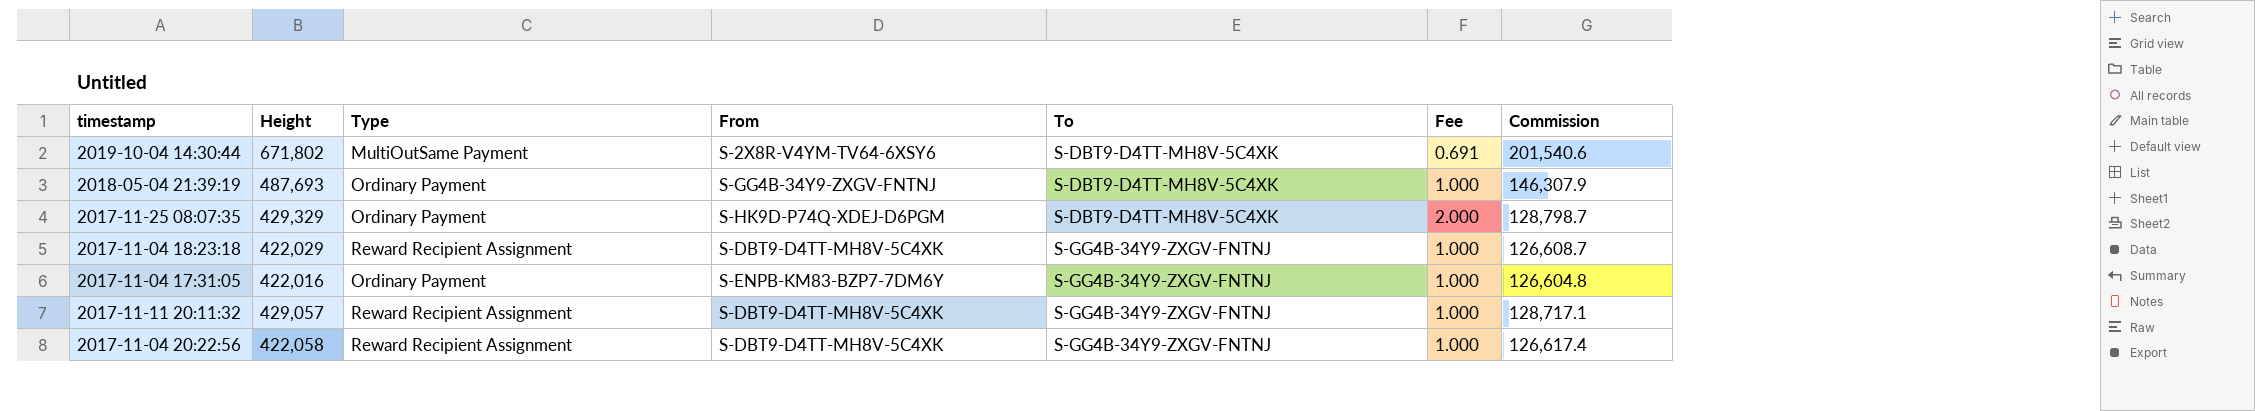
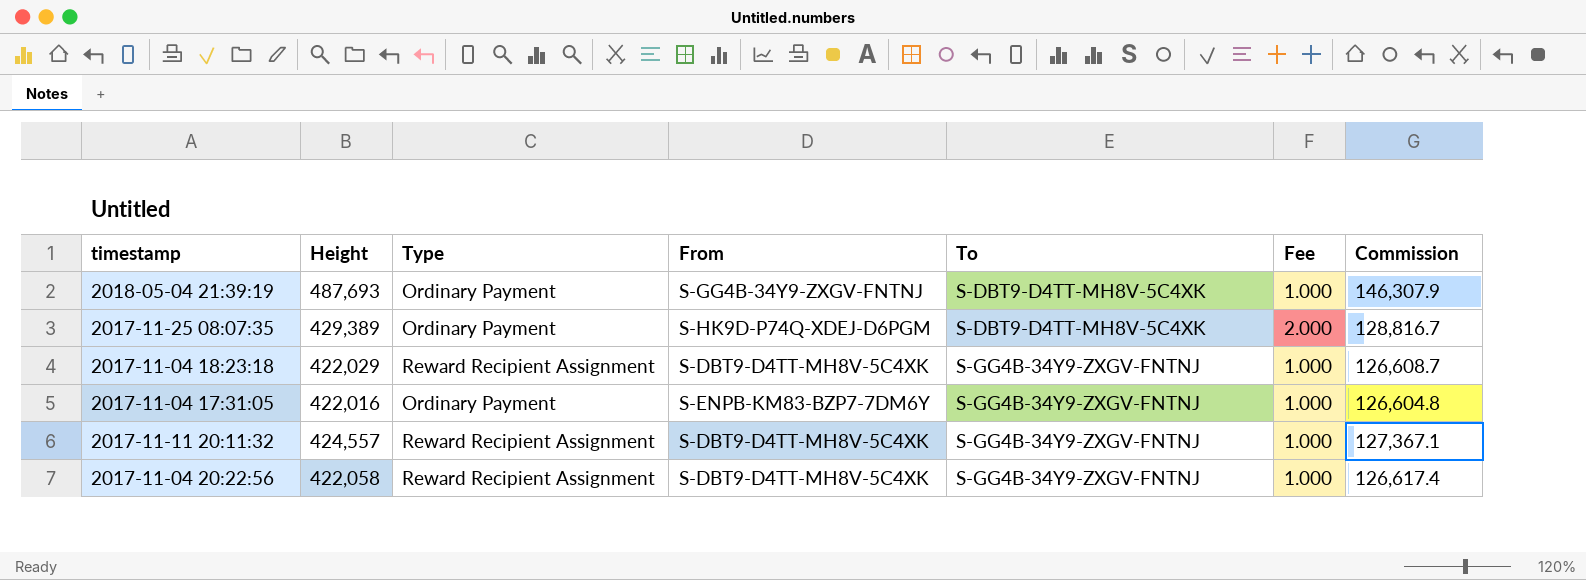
row 2019-10-04 14:30:44: 671,802 | MultiOutSame Payment | S-2X8R-V4YM-TV64-6XSY6 | S-DBT9-D4TT-MH8V-5C4XK | 0.691 | 201,540.6 -> none
2017-11-25 08:07:35 | Height: 429,329 -> 429,389
2017-11-25 08:07:35 | Commission: 128,798.7 -> 128,816.7
2017-11-11 20:11:32 | Height: 429,057 -> 424,557
2017-11-11 20:11:32 | Commission: 128,717.1 -> 127,367.1

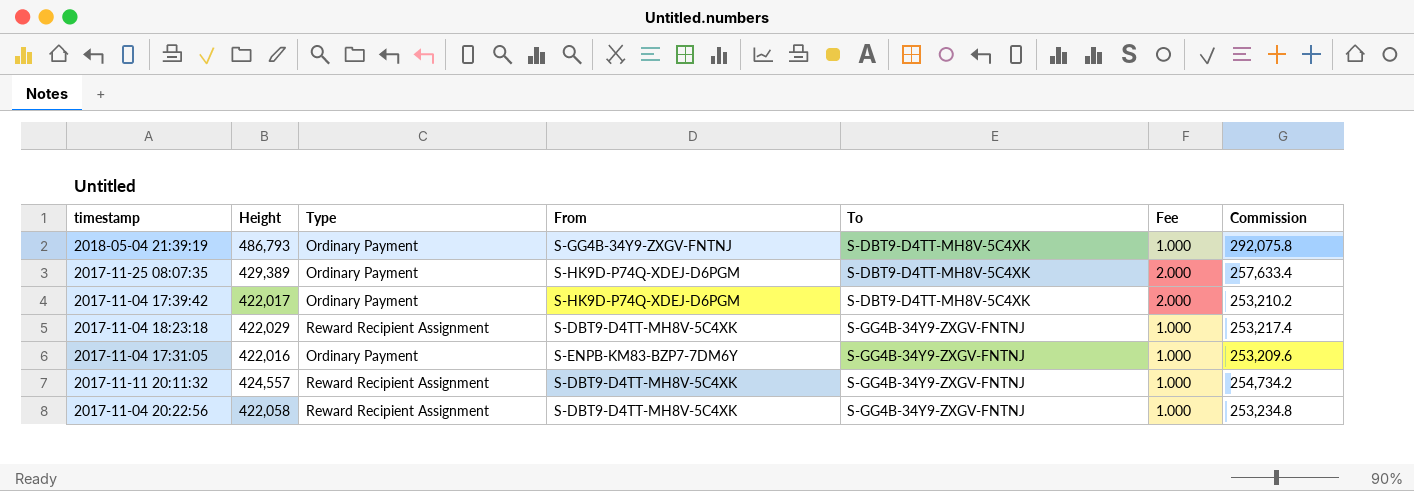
column Commission | formula: [Height] * 0.3 -> [Height] * 0.6
2018-05-04 21:39:19 | Height: 487,693 -> 486,793
row 2017-11-04 17:39:42: none -> 422,017 | Ordinary Payment | S-HK9D-P74Q-XDEJ-D6PGM | S-DBT9-D4TT-MH8V-5C4XK | 2.000 | 253,210.2

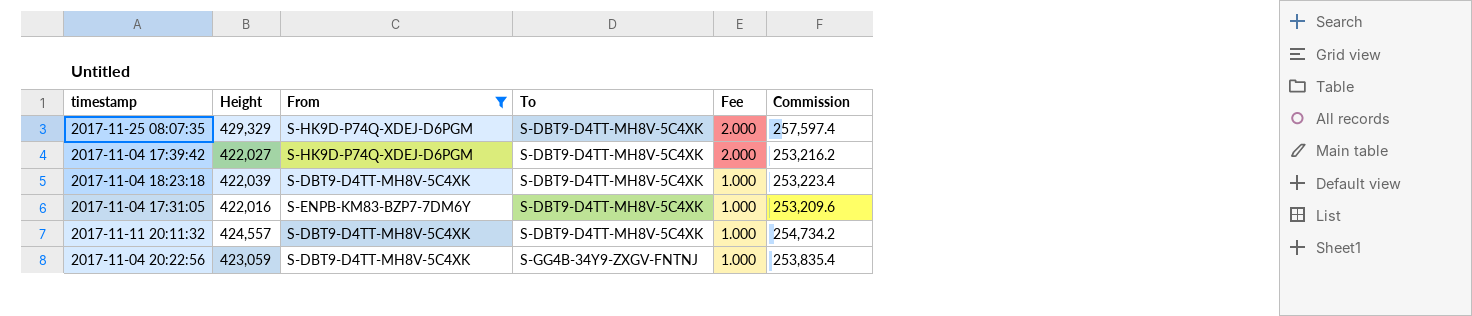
filter: none -> From != S-GG4B-34Y9-ZXGV-FNTNJ
column Type | position: 3 -> none
2017-11-25 08:07:35 | Height: 429,389 -> 429,329
2017-11-25 08:07:35 | Commission: 257,633.4 -> 257,597.4
2017-11-04 17:39:42 | Height: 422,017 -> 422,027
2017-11-04 17:39:42 | Commission: 253,210.2 -> 253,216.2
2017-11-04 18:23:18 | Height: 422,029 -> 422,039
2017-11-04 18:23:18 | To: S-GG4B-34Y9-ZXGV-FNTNJ -> S-DBT9-D4TT-MH8V-5C4XK
2017-11-04 18:23:18 | Commission: 253,217.4 -> 253,223.4
2017-11-04 17:31:05 | To: S-GG4B-34Y9-ZXGV-FNTNJ -> S-DBT9-D4TT-MH8V-5C4XK
2017-11-11 20:11:32 | To: S-GG4B-34Y9-ZXGV-FNTNJ -> S-DBT9-D4TT-MH8V-5C4XK
2017-11-04 20:22:56 | Height: 422,058 -> 423,059
2017-11-04 20:22:56 | Commission: 253,234.8 -> 253,835.4

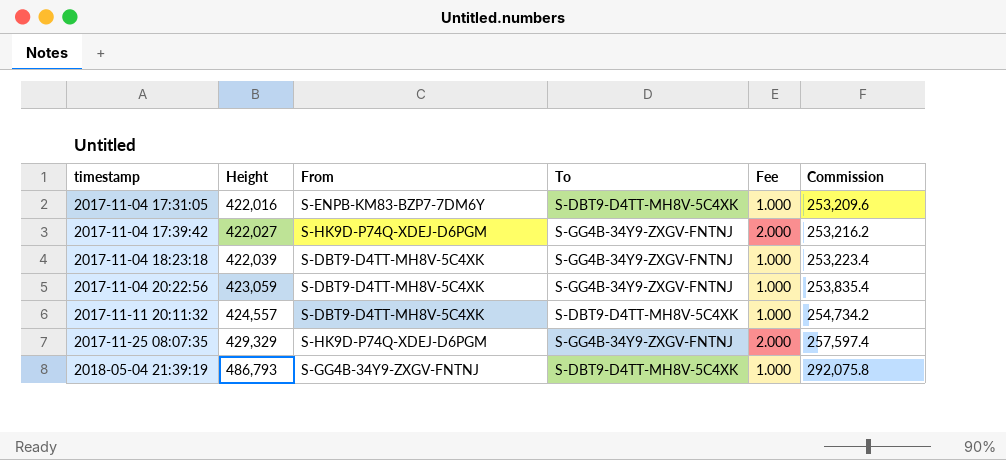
filter: From != S-GG4B-34Y9-ZXGV-FNTNJ -> none
row order: To ascending -> timestamp ascending
2017-11-04 17:39:42 | To: S-DBT9-D4TT-MH8V-5C4XK -> S-GG4B-34Y9-ZXGV-FNTNJ
2017-11-04 18:23:18 | To: S-DBT9-D4TT-MH8V-5C4XK -> S-GG4B-34Y9-ZXGV-FNTNJ
2017-11-25 08:07:35 | To: S-DBT9-D4TT-MH8V-5C4XK -> S-GG4B-34Y9-ZXGV-FNTNJ

